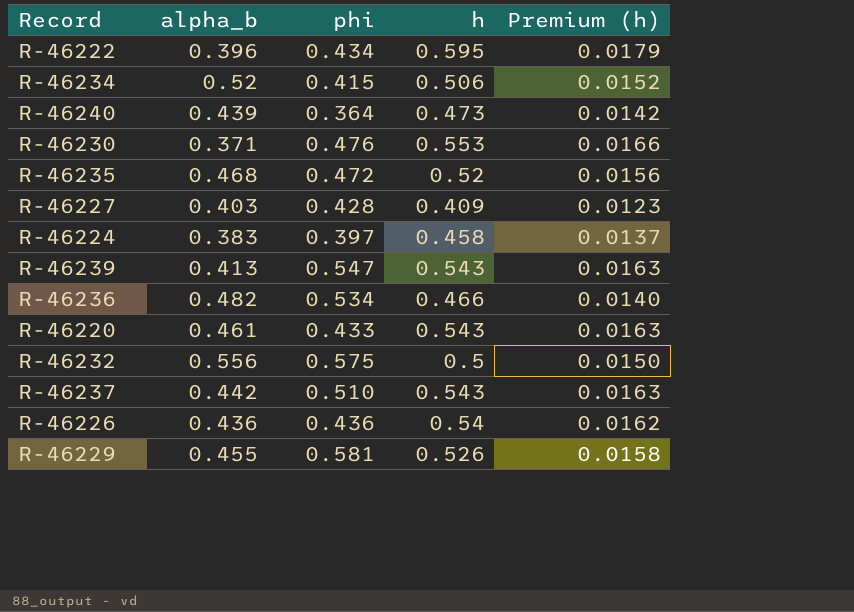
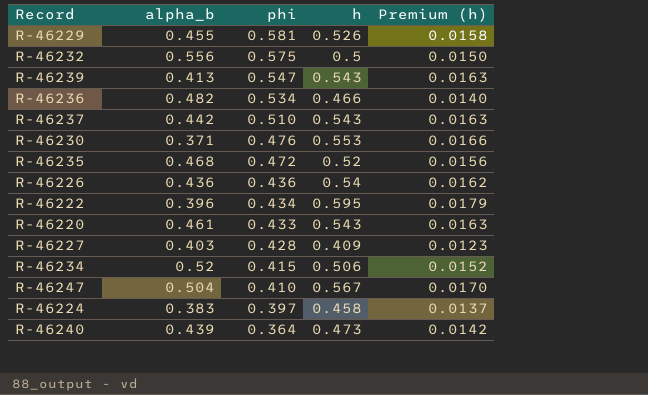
row order: none -> phi descending
row R-46247: none -> 0.504 | 0.410 | 0.567 | 0.0170

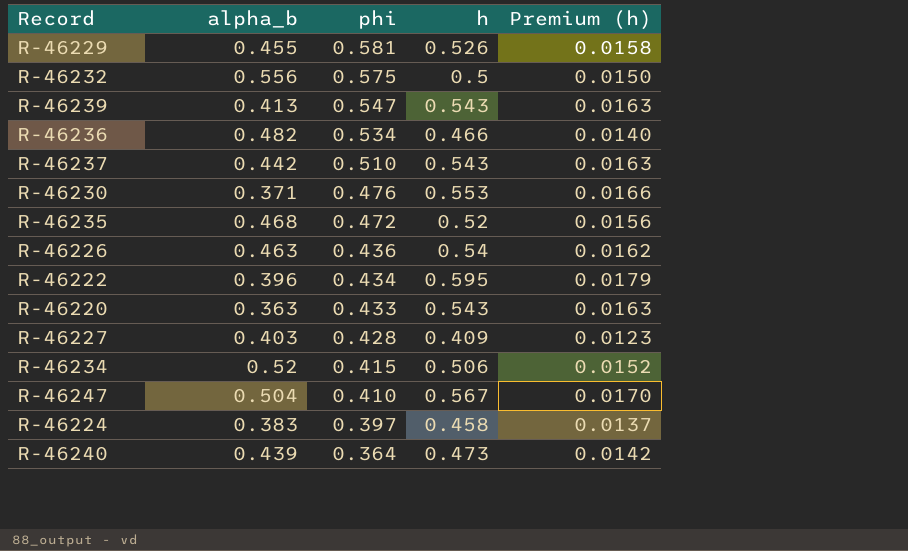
R-46226 | alpha_b: 0.436 -> 0.463
R-46220 | alpha_b: 0.461 -> 0.363

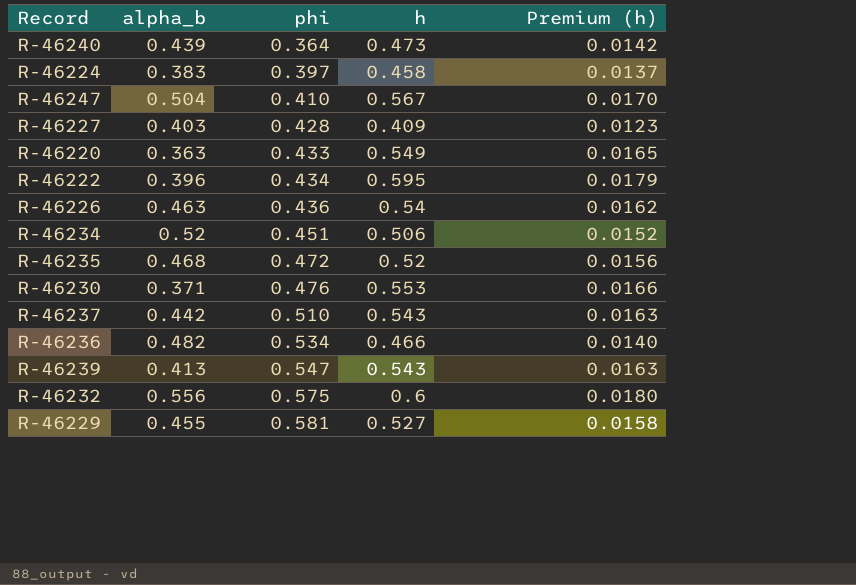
row order: phi descending -> phi ascending
R-46220 | h: 0.543 -> 0.549
R-46220 | Premium (h): 0.0163 -> 0.0165
R-46234 | phi: 0.415 -> 0.451
R-46232 | h: 0.5 -> 0.6
R-46232 | Premium (h): 0.0150 -> 0.0180
R-46229 | h: 0.526 -> 0.527

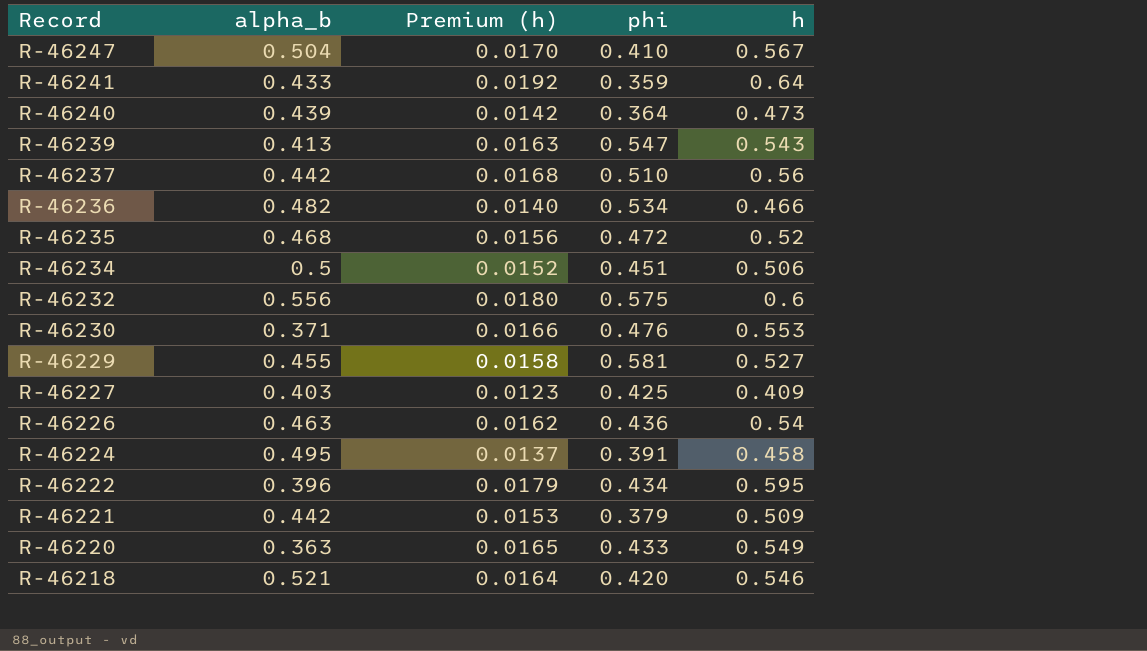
row order: phi ascending -> Record descending
column Premium (h) | position: 5 -> 3
row R-46241: none -> 0.433 | 0.0192 | 0.359 | 0.64
R-46237 | Premium (h): 0.0163 -> 0.0168
R-46237 | h: 0.543 -> 0.56
R-46234 | alpha_b: 0.52 -> 0.5
R-46227 | phi: 0.428 -> 0.425
R-46224 | alpha_b: 0.383 -> 0.495
R-46224 | phi: 0.397 -> 0.391
row R-46221: none -> 0.442 | 0.0153 | 0.379 | 0.509
row R-46218: none -> 0.521 | 0.0164 | 0.420 | 0.546

